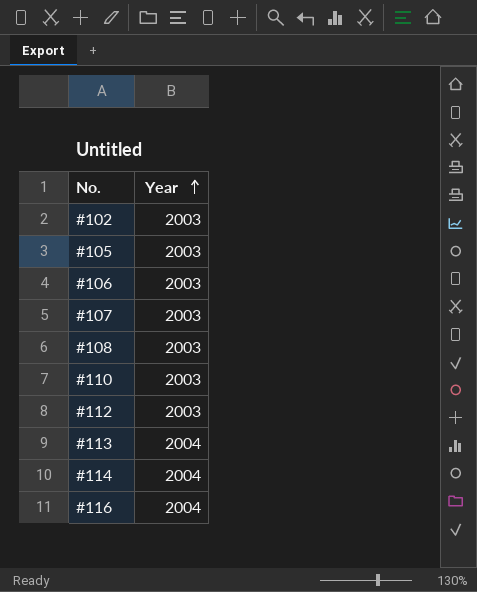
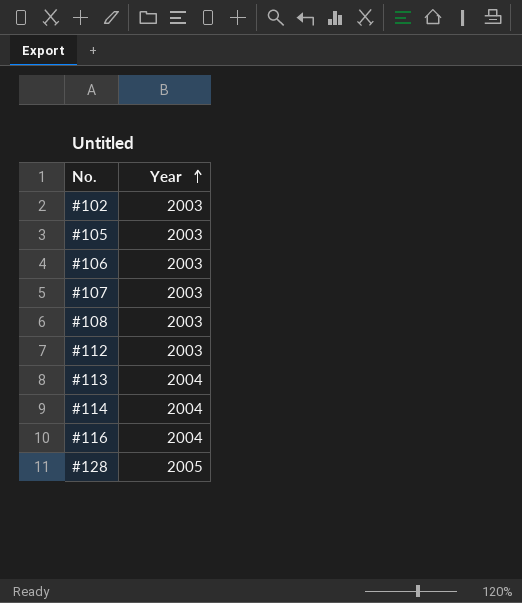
row #110: 2003 -> none
row #128: none -> 2005

